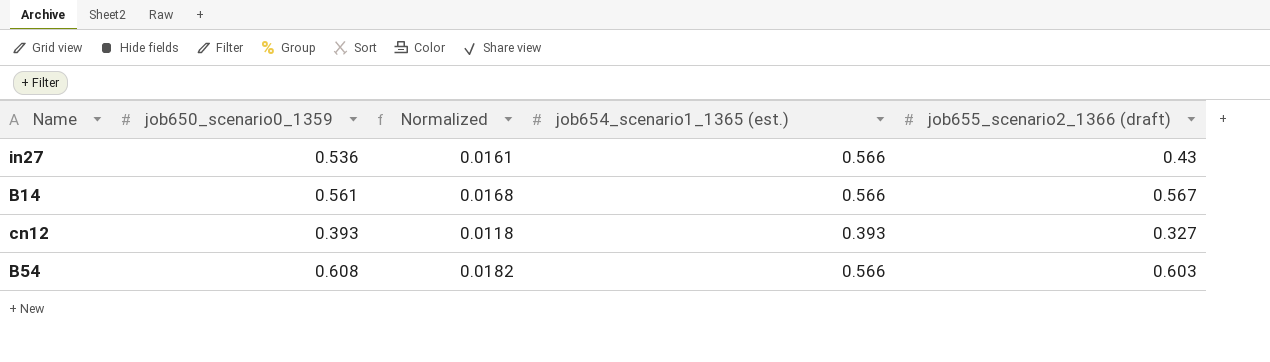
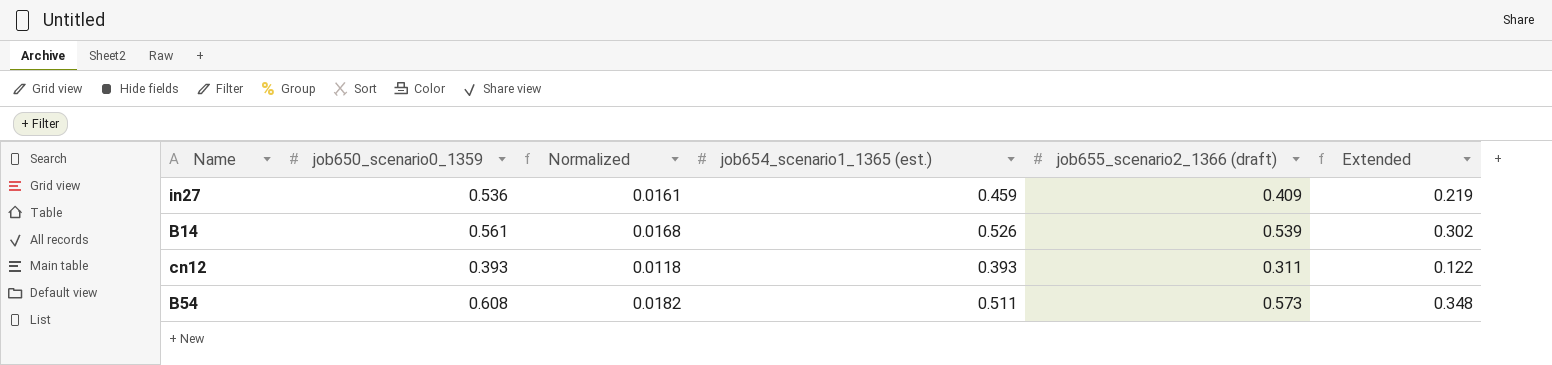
column Extended | formula: none -> [job650_scenario0_1359] * [job655_scenario2_1366 (draft)]
in27 | job654_scenario1_1365 (est.): 0.566 -> 0.459
in27 | job655_scenario2_1366 (draft): 0.43 -> 0.409
B14 | job654_scenario1_1365 (est.): 0.566 -> 0.526
B14 | job655_scenario2_1366 (draft): 0.567 -> 0.539
cn12 | job655_scenario2_1366 (draft): 0.327 -> 0.311
B54 | job654_scenario1_1365 (est.): 0.566 -> 0.511
B54 | job655_scenario2_1366 (draft): 0.603 -> 0.573

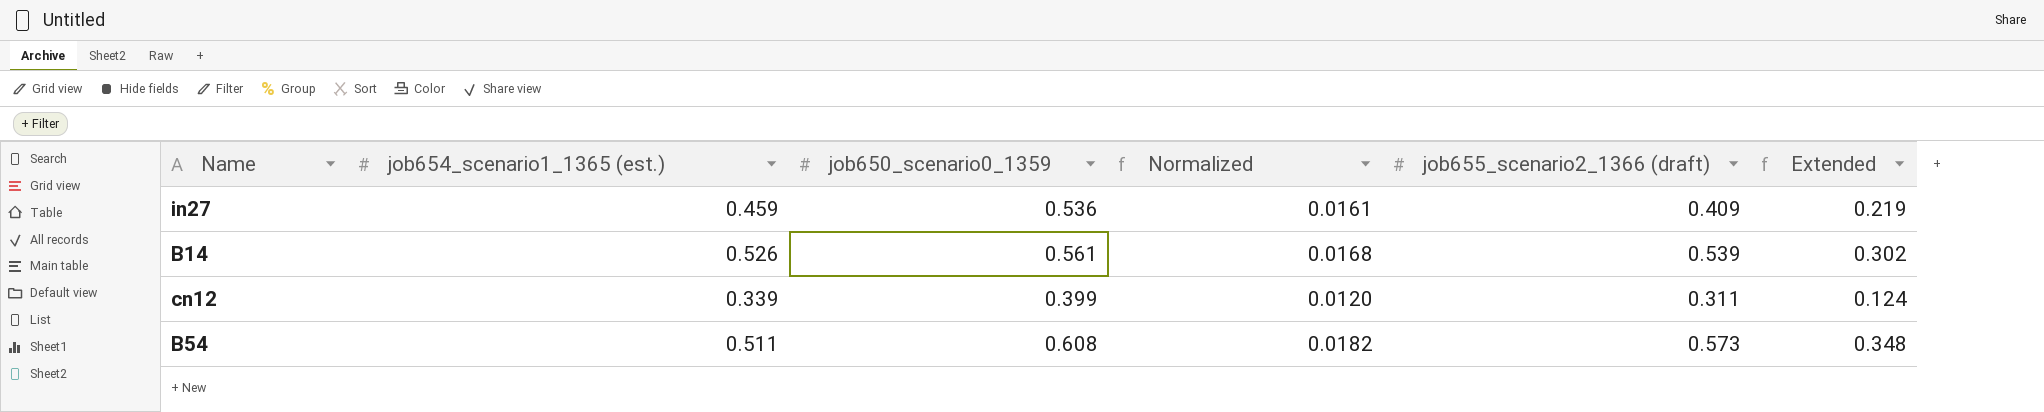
column job654_scenario1_1365 (est.) | position: 4 -> 2
cn12 | job654_scenario1_1365 (est.): 0.393 -> 0.339
cn12 | job650_scenario0_1359: 0.393 -> 0.399
cn12 | Normalized: 0.0118 -> 0.0120
cn12 | Extended: 0.122 -> 0.124

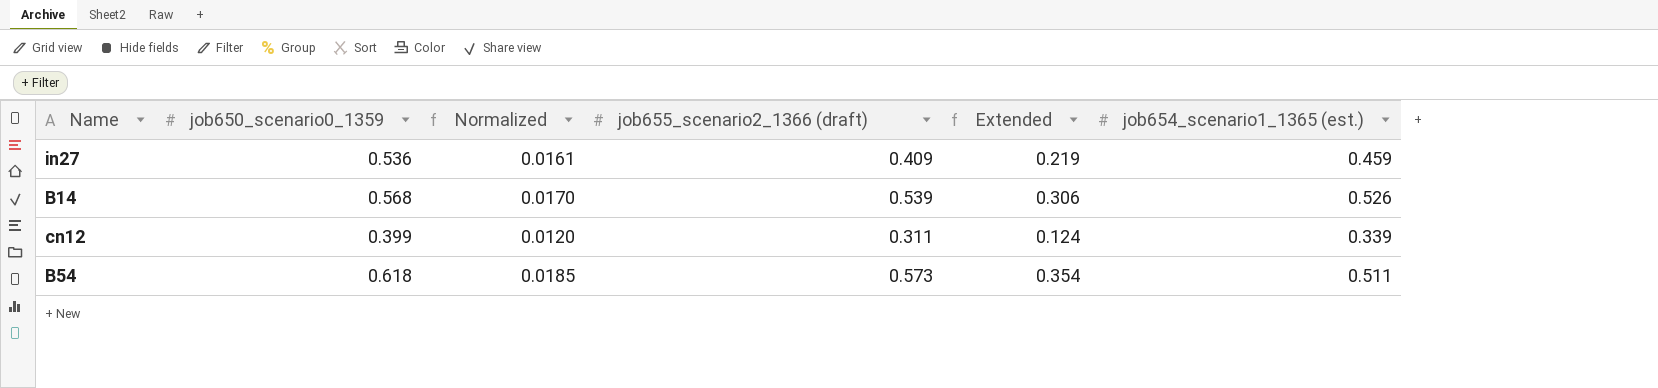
column job654_scenario1_1365 (est.) | position: 2 -> 6
B14 | job650_scenario0_1359: 0.561 -> 0.568
B14 | Normalized: 0.0168 -> 0.0170
B14 | Extended: 0.302 -> 0.306
B54 | job650_scenario0_1359: 0.608 -> 0.618
B54 | Normalized: 0.0182 -> 0.0185
B54 | Extended: 0.348 -> 0.354

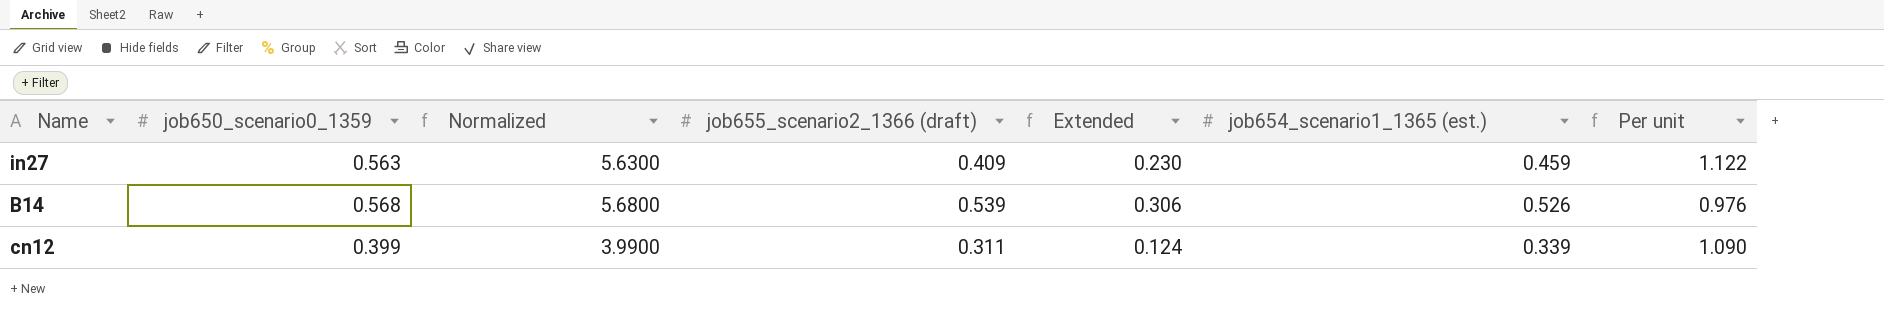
column Normalized | formula: [job650_scenario0_1359] * 0.03 -> [job650_scenario0_1359] * 10
column Per unit | formula: none -> [job654_scenario1_1365 (est.)] / [job655_scenario2_1366 (draft)]
row B54: 0.618 | 0.0185 | 0.573 | 0.354 | 0.511 -> none
in27 | job650_scenario0_1359: 0.536 -> 0.563
in27 | Extended: 0.219 -> 0.230

